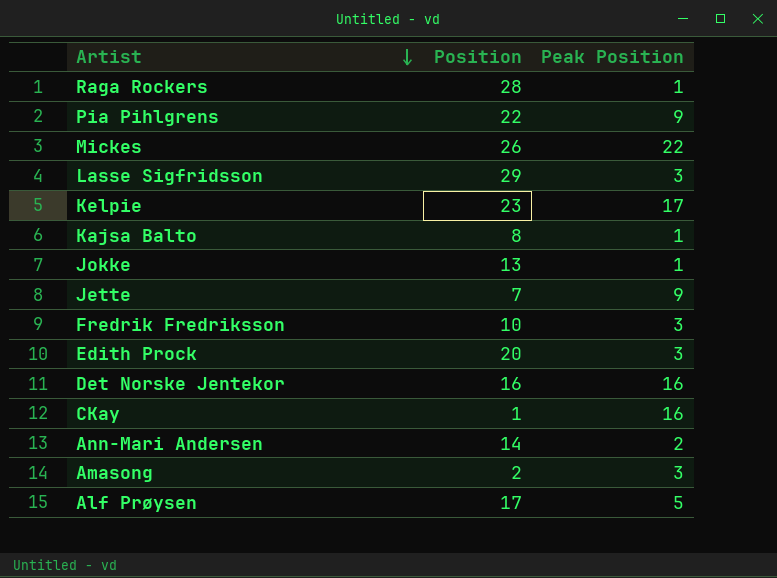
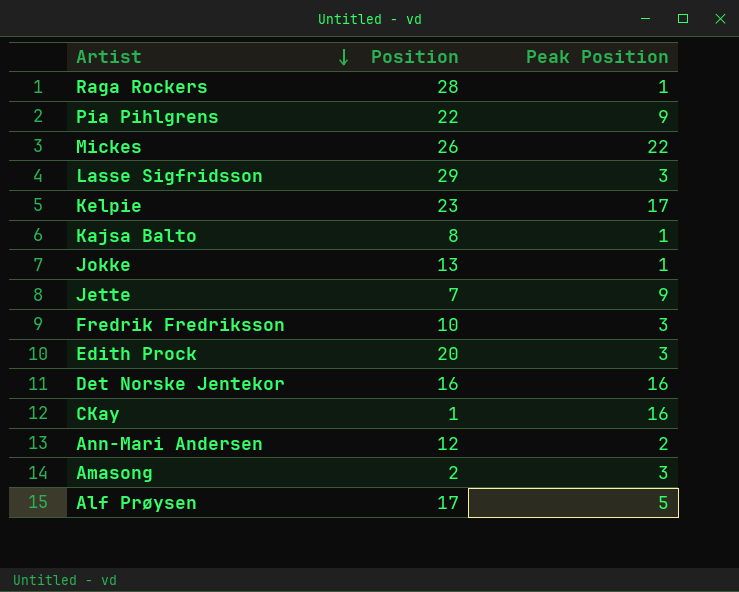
Ann-Mari Andersen | Position: 14 -> 12

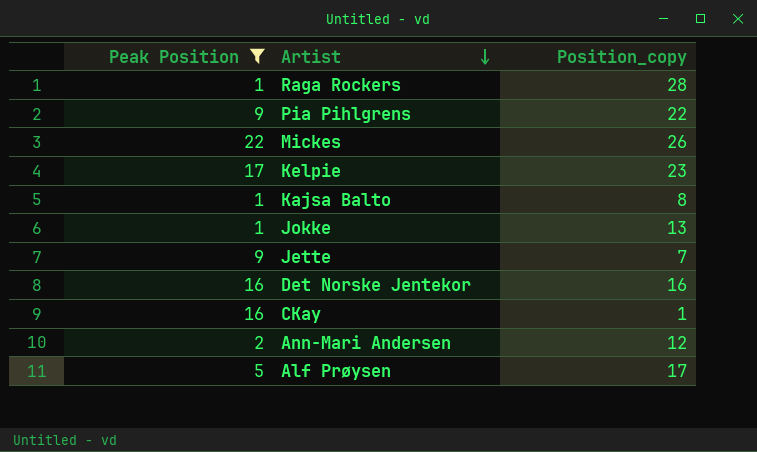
filter: none -> Peak Position != 3
column Peak Position | position: 3 -> 1
column name: Position -> Position_copy

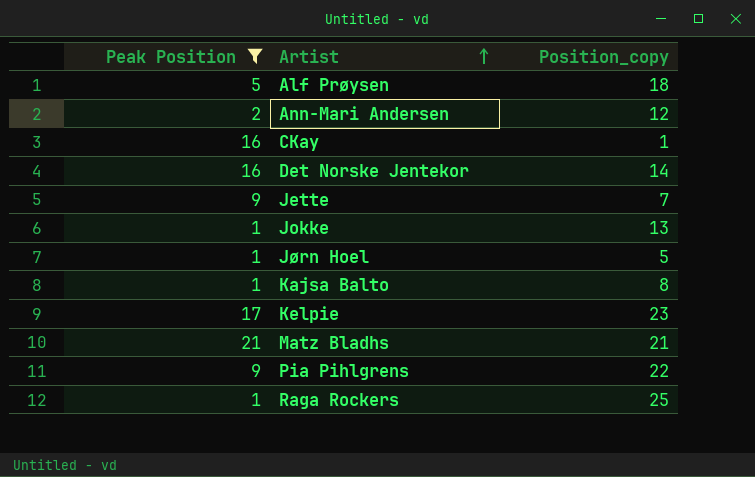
row order: Artist descending -> Artist ascending
row Mickes: 22 | 26 -> none
Alf Prøysen | Position_copy: 17 -> 18
Det Norske Jentekor | Position_copy: 16 -> 14
row Jørn Hoel: none -> 1 | 5
row Matz Bladhs: none -> 21 | 21
Raga Rockers | Position_copy: 28 -> 25

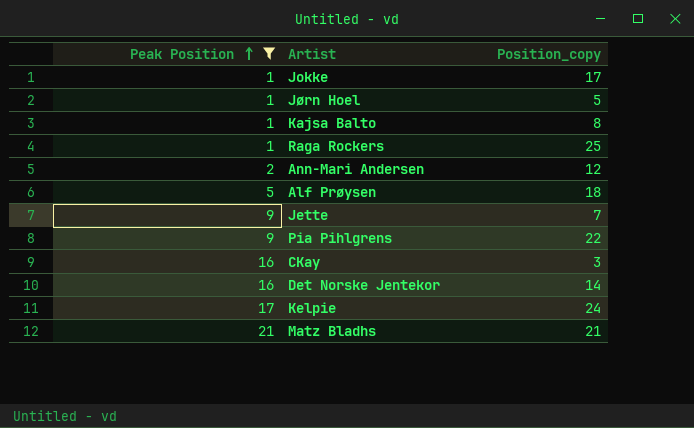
row order: Artist ascending -> Peak Position ascending
Jokke | Position_copy: 13 -> 17
CKay | Position_copy: 1 -> 3
Kelpie | Position_copy: 23 -> 24

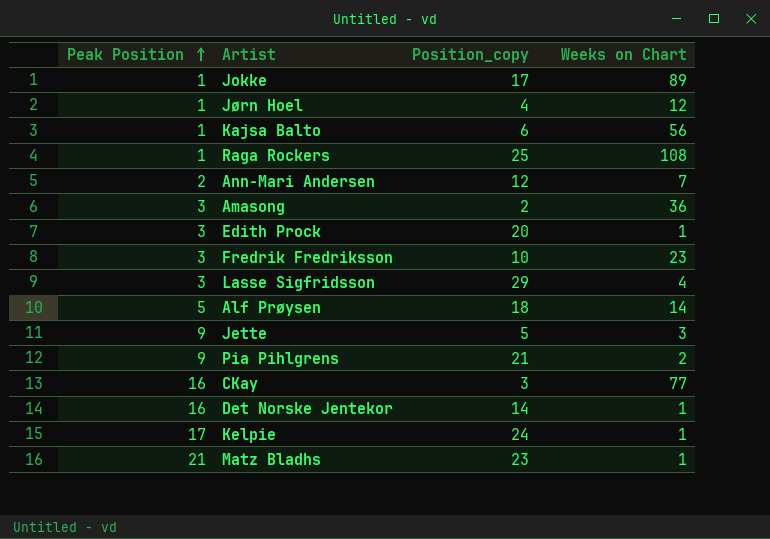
filter: Peak Position != 3 -> none
column Weeks on Chart | position: none -> 4
Jørn Hoel | Position_copy: 5 -> 4
Kajsa Balto | Position_copy: 8 -> 6
Jette | Position_copy: 7 -> 5
Pia Pihlgrens | Position_copy: 22 -> 21
Matz Bladhs | Position_copy: 21 -> 23

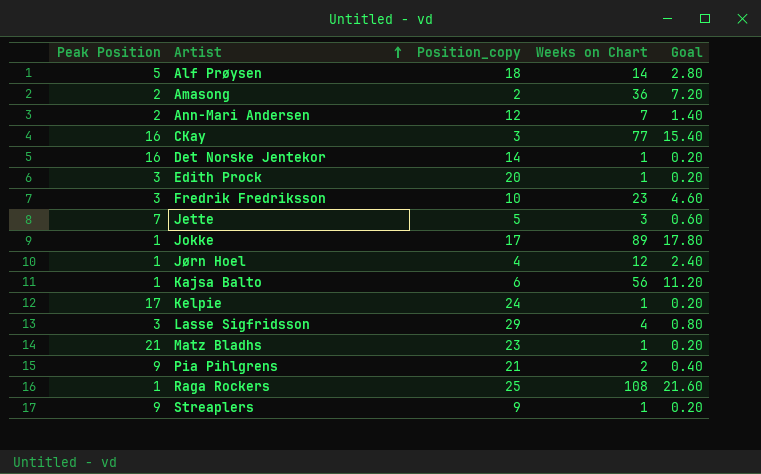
row order: Peak Position ascending -> Artist ascending
column Goal | formula: none -> [Weeks on Chart] * 0.2
Amasong | Peak Position: 3 -> 2
Jette | Peak Position: 9 -> 7
row Streaplers: none -> 9 | 9 | 1 | 0.20

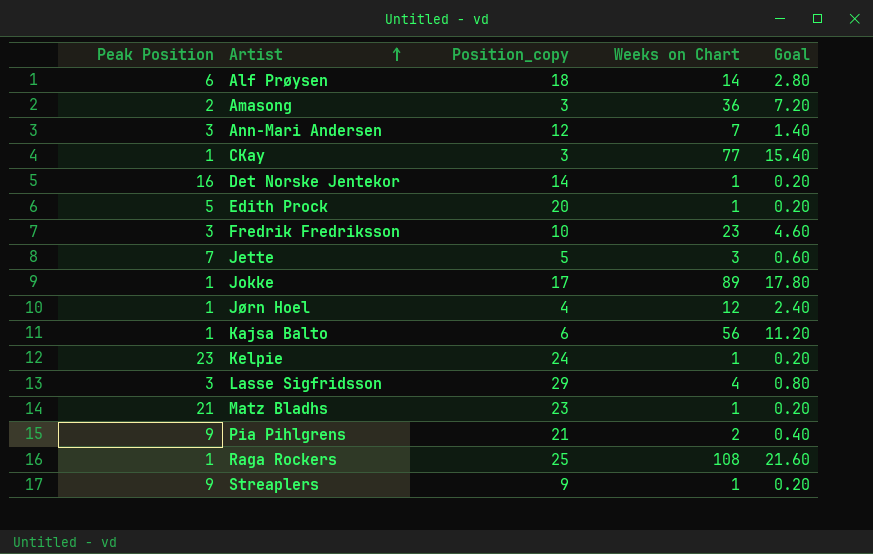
Alf Prøysen | Peak Position: 5 -> 6
Amasong | Position_copy: 2 -> 3
Ann-Mari Andersen | Peak Position: 2 -> 3
CKay | Peak Position: 16 -> 1
Edith Prock | Peak Position: 3 -> 5
Kelpie | Peak Position: 17 -> 23

